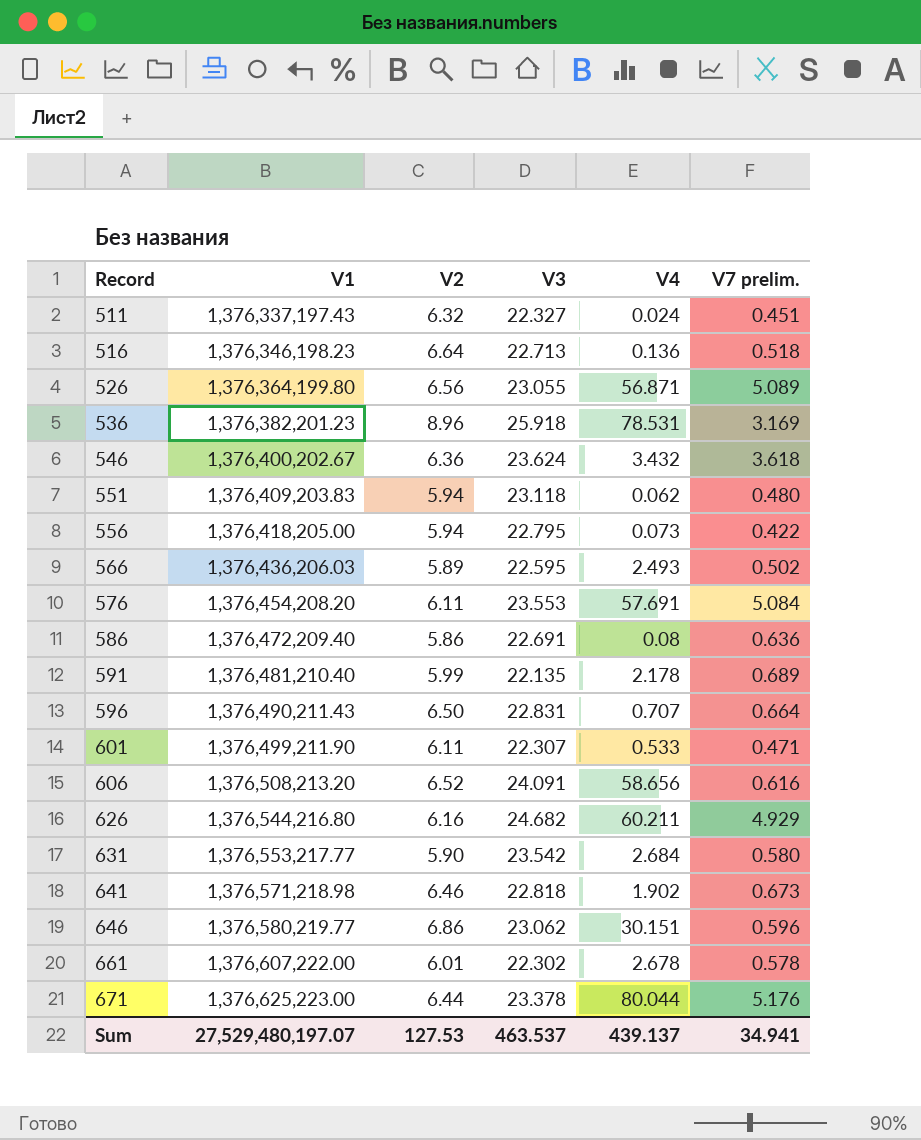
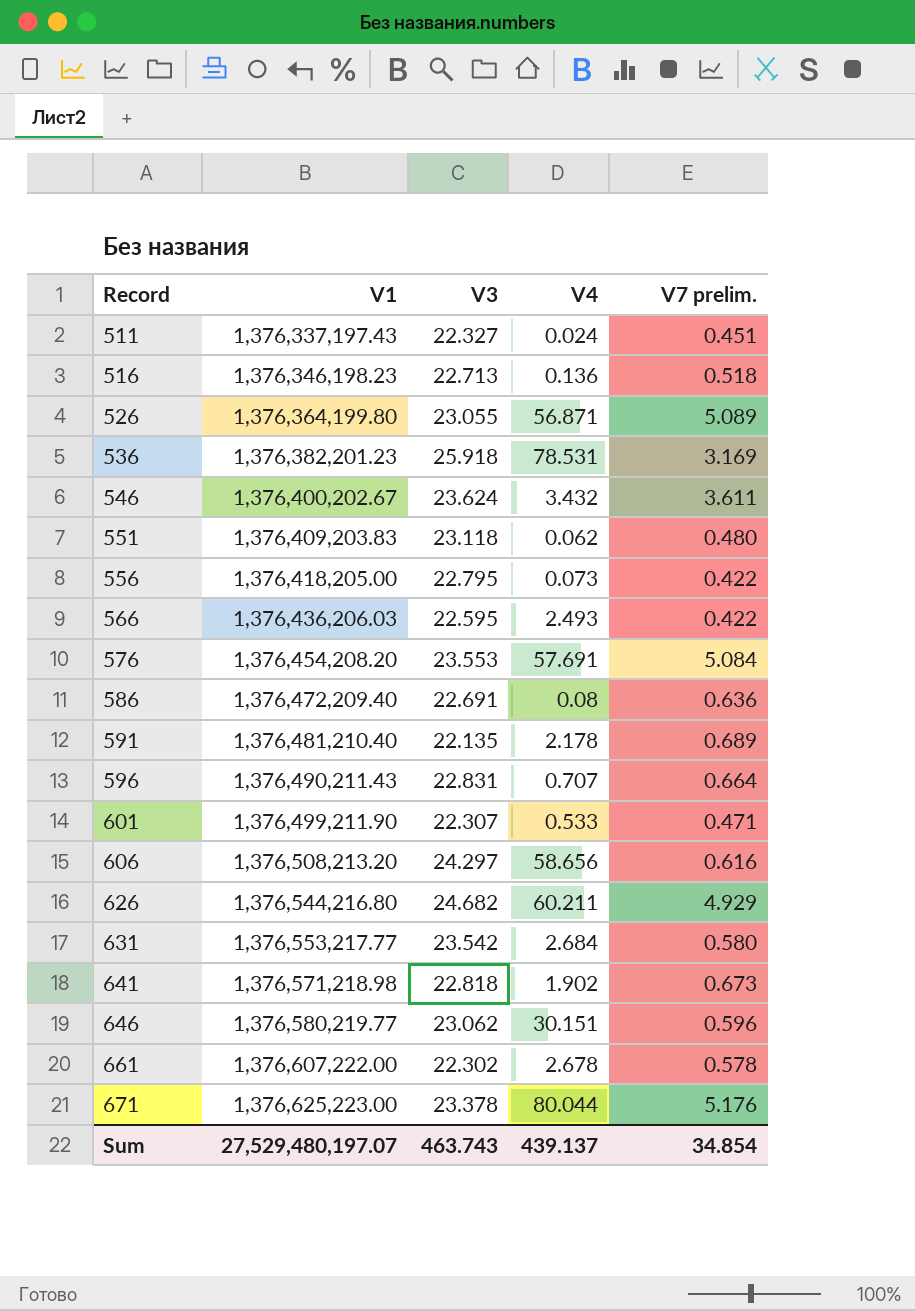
column V2 | position: 3 -> none
546 | V7 prelim.: 3.618 -> 3.611
566 | V7 prelim.: 0.502 -> 0.422
606 | V3: 24.091 -> 24.297
Sum | V3: 463.537 -> 463.743
Sum | V7 prelim.: 34.941 -> 34.854

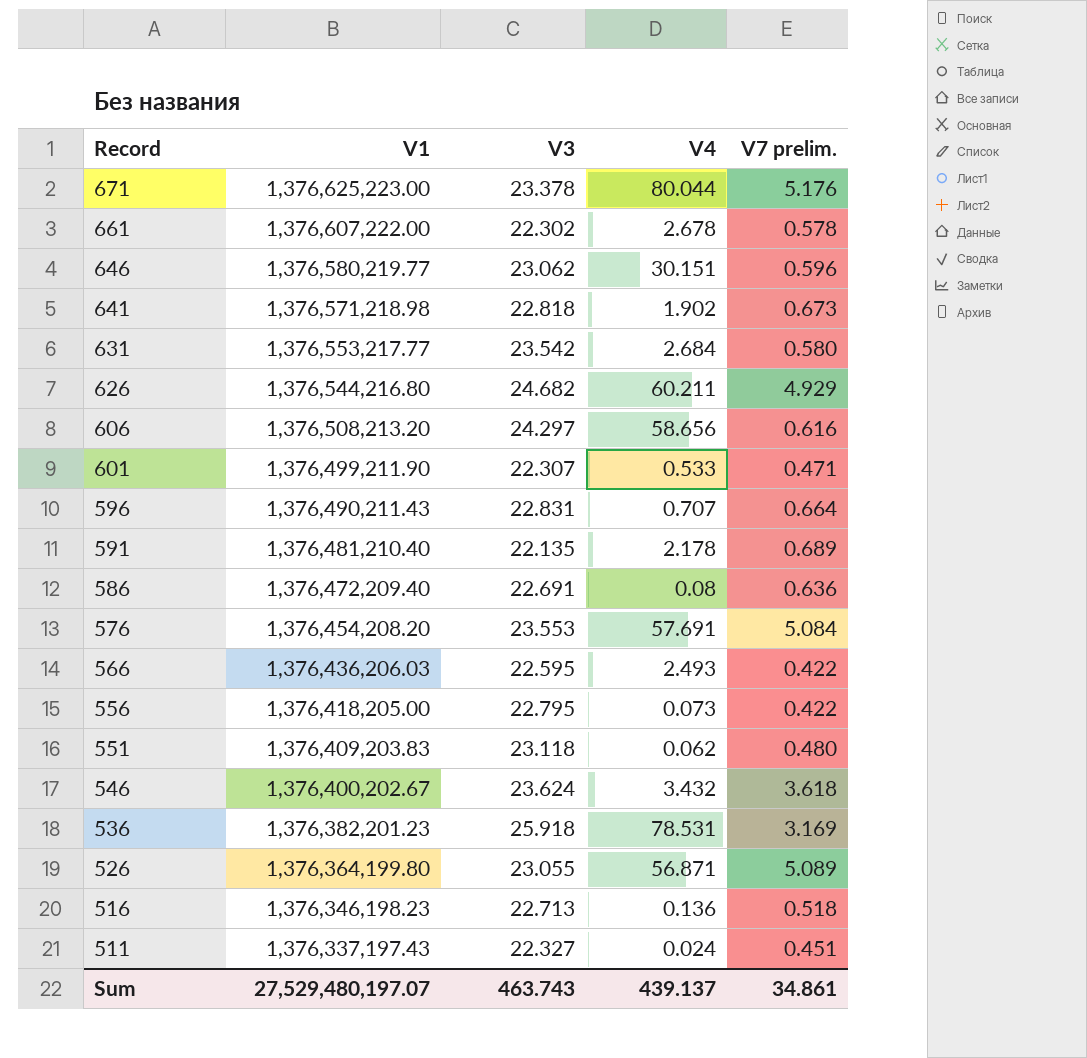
row order: Record ascending -> Record descending
546 | V7 prelim.: 3.611 -> 3.618
Sum | V7 prelim.: 34.854 -> 34.861

